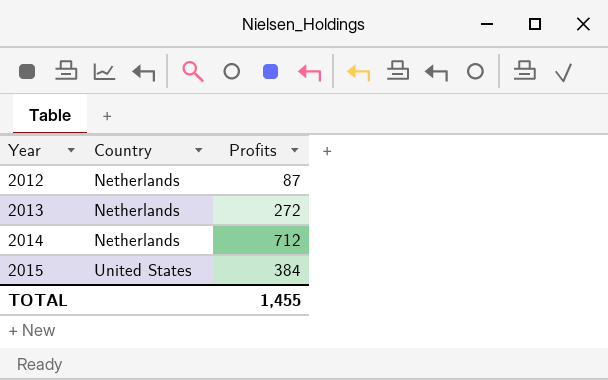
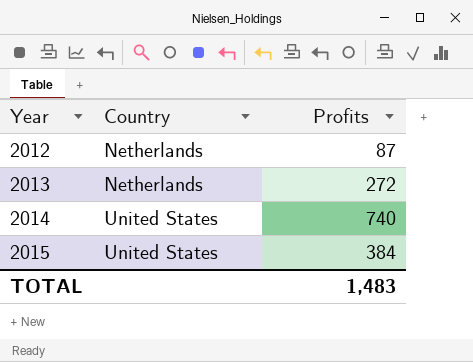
2014 | Country: Netherlands -> United States
2014 | Profits: 712 -> 740
TOTAL | Profits: 1,455 -> 1,483

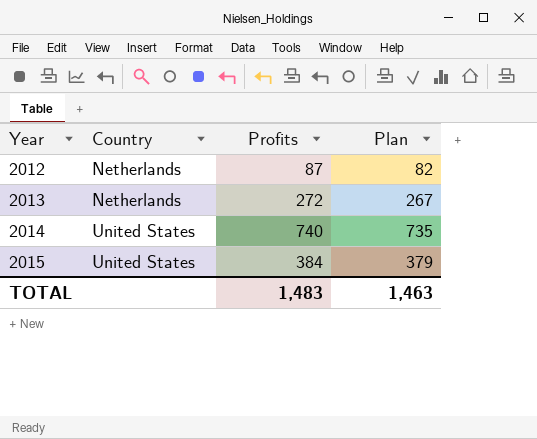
column Plan | formula: none -> [Profits] - 5

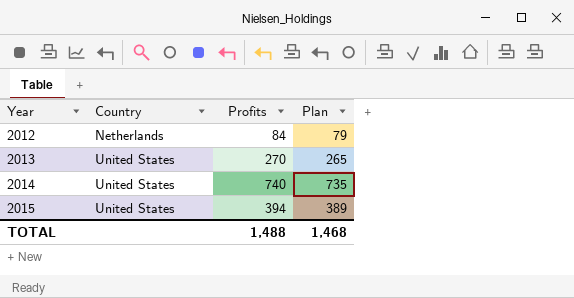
2012 | Profits: 87 -> 84
2012 | Plan: 82 -> 79
2013 | Country: Netherlands -> United States
2013 | Profits: 272 -> 270
2013 | Plan: 267 -> 265
2015 | Profits: 384 -> 394
2015 | Plan: 379 -> 389
TOTAL | Profits: 1,483 -> 1,488
TOTAL | Plan: 1,463 -> 1,468

